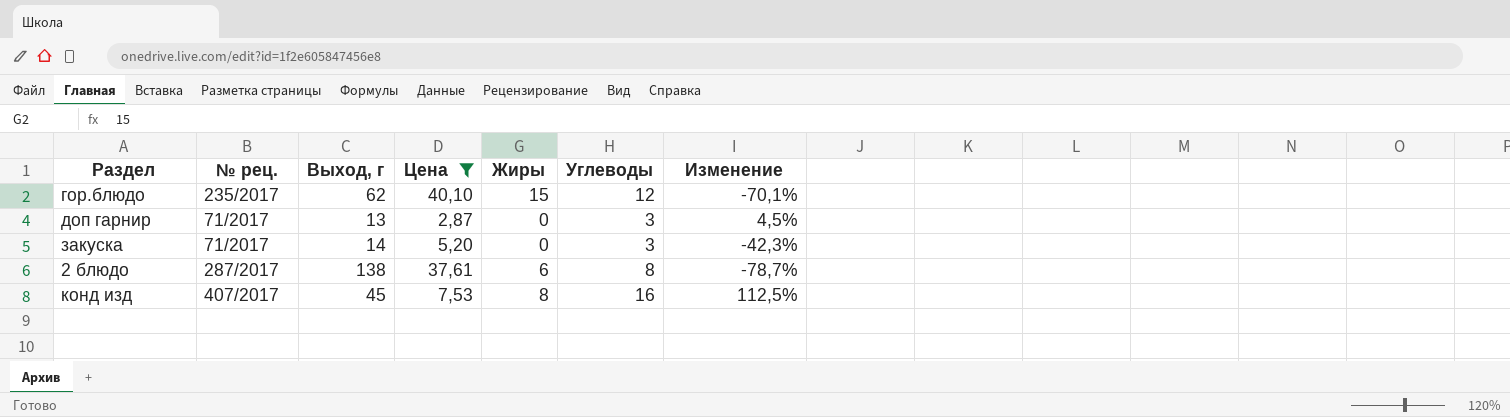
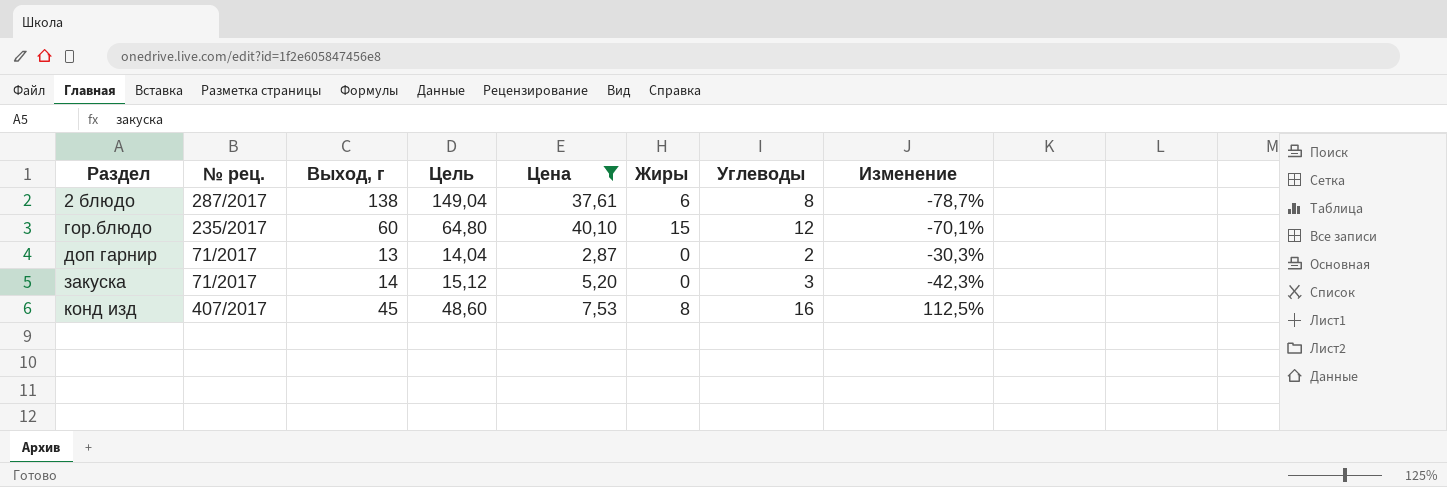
row order: none -> Раздел ascending
column Цель | formula: none -> [Выход, г] * 1,08
гор.блюдо | Выход, г: 62 -> 60
доп гарнир | Углеводы: 3 -> 2
доп гарнир | Изменение: 4,5% -> -30,3%

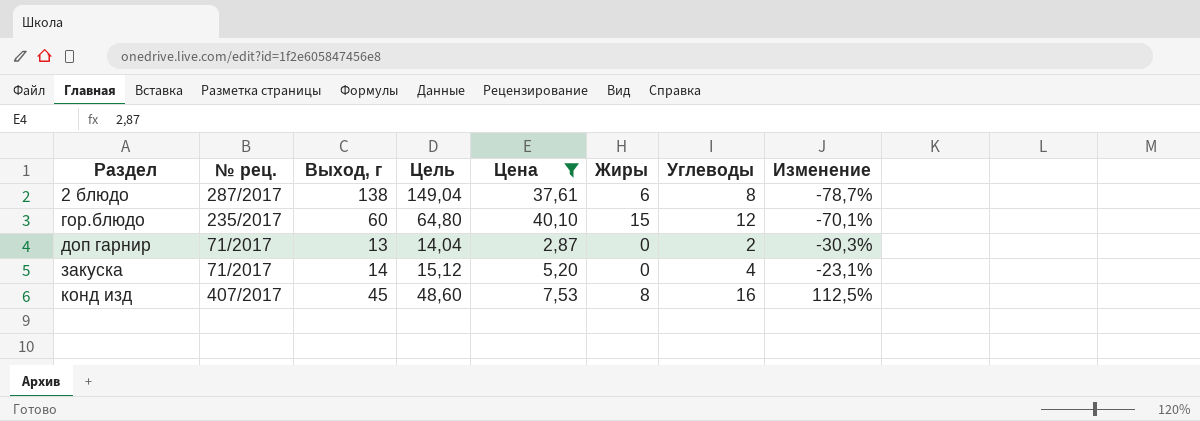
закуска | Углеводы: 3 -> 4
закуска | Изменение: -42,3% -> -23,1%

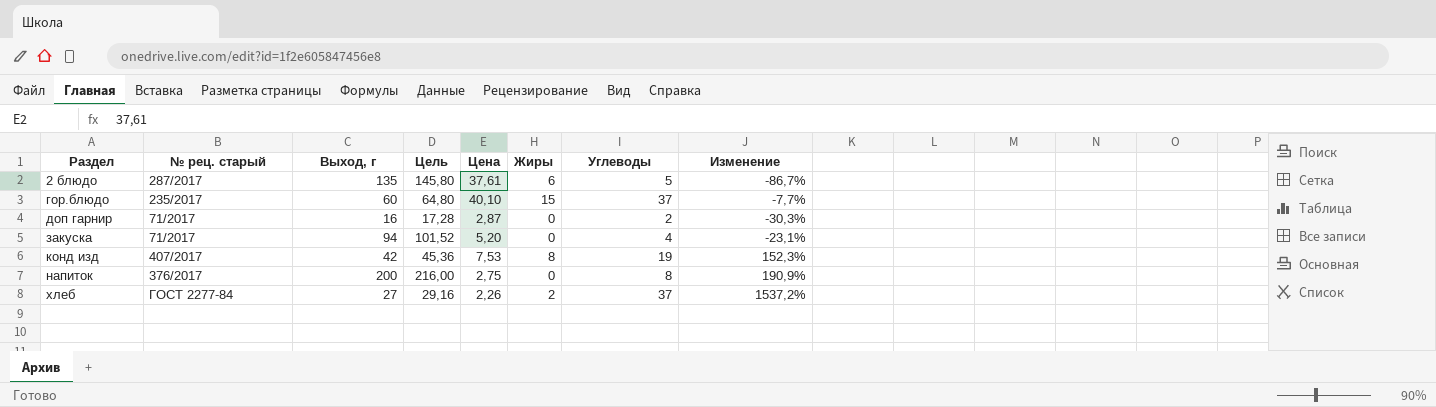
filter: Цена >= 2,87 -> none
column name: № рец. -> № рец. старый
2 блюдо | Выход, г: 138 -> 135
2 блюдо | Цель: 149,04 -> 145,80
2 блюдо | Углеводы: 8 -> 5
2 блюдо | Изменение: -78,7% -> -86,7%
гор.блюдо | Углеводы: 12 -> 37
гор.блюдо | Изменение: -70,1% -> -7,7%
доп гарнир | Выход, г: 13 -> 16
доп гарнир | Цель: 14,04 -> 17,28
закуска | Выход, г: 14 -> 94
закуска | Цель: 15,12 -> 101,52
конд изд | Выход, г: 45 -> 42
конд изд | Цель: 48,60 -> 45,36
конд изд | Углеводы: 16 -> 19
конд изд | Изменение: 112,5% -> 152,3%

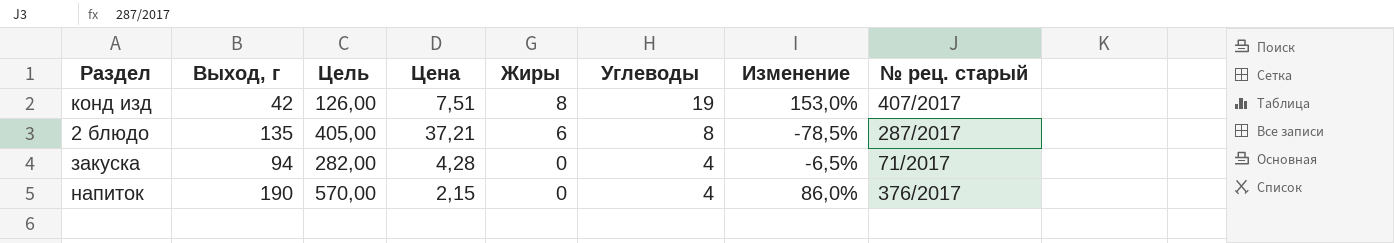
row order: Раздел ascending -> Жиры descending
column Цель | formula: [Выход, г] * 1,08 -> [Выход, г] * 3
column № рец. старый | position: 2 -> 8
row гор.блюдо: 235/2017 | 60 | 64,80 | 40,10 | 15 | 37 | -7,7% -> none
row доп гарнир: 71/2017 | 16 | 17,28 | 2,87 | 0 | 2 | -30,3% -> none
row хлеб: ГОСТ 2277-84 | 27 | 29,16 | 2,26 | 2 | 37 | 1537,2% -> none
конд изд | Цена: 7,53 -> 7,51
конд изд | Изменение: 152,3% -> 153,0%
2 блюдо | Цена: 37,61 -> 37,21
2 блюдо | Углеводы: 5 -> 8
2 блюдо | Изменение: -86,7% -> -78,5%
закуска | Цена: 5,20 -> 4,28
закуска | Изменение: -23,1% -> -6,5%
напиток | Выход, г: 200 -> 190
напиток | Цена: 2,75 -> 2,15
напиток | Углеводы: 8 -> 4
напиток | Изменение: 190,9% -> 86,0%

